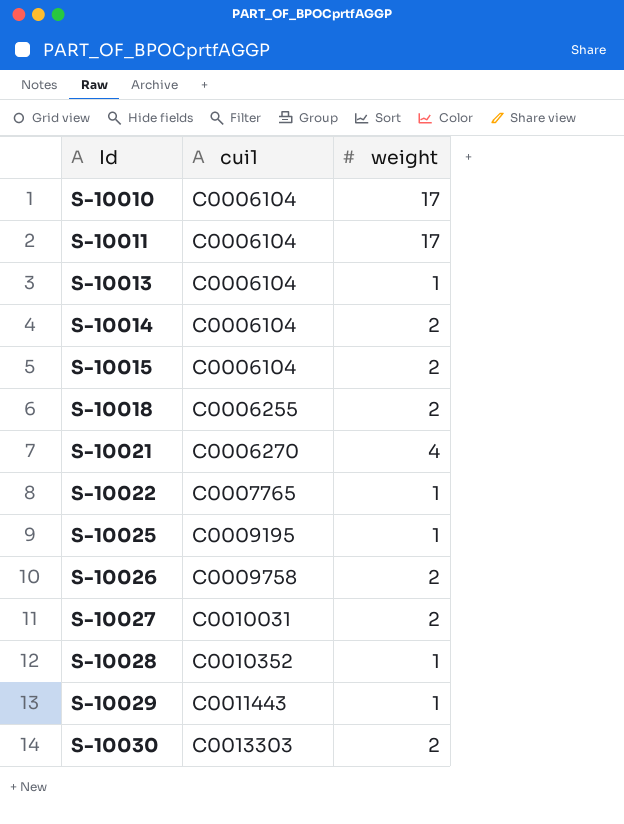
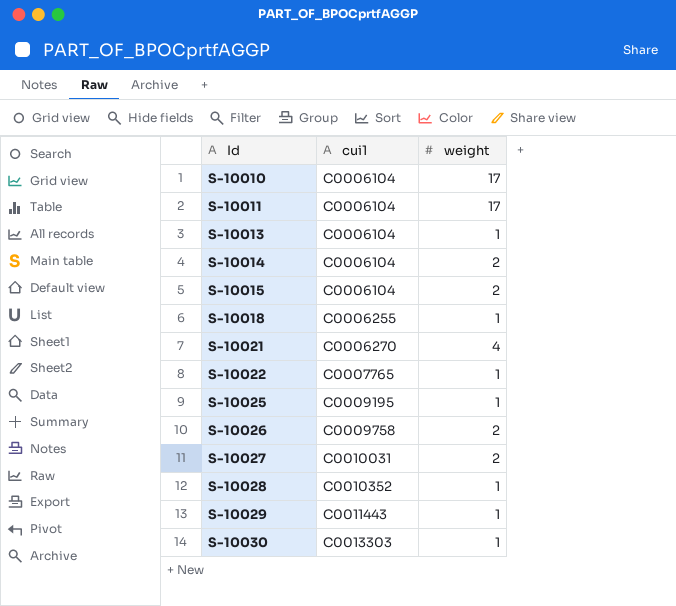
S-10018 | weight: 2 -> 1
S-10030 | weight: 2 -> 1

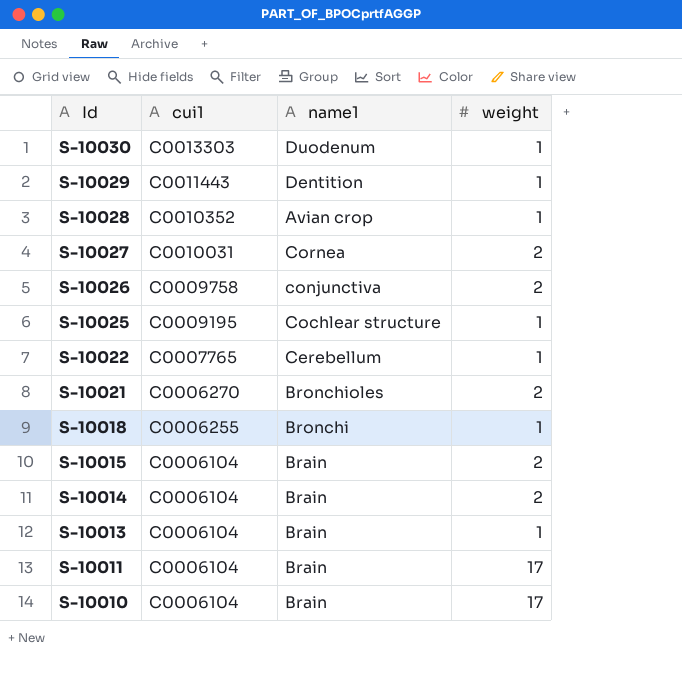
row order: Id ascending -> Id descending
column name1 | position: none -> 3
S-10021 | weight: 4 -> 2

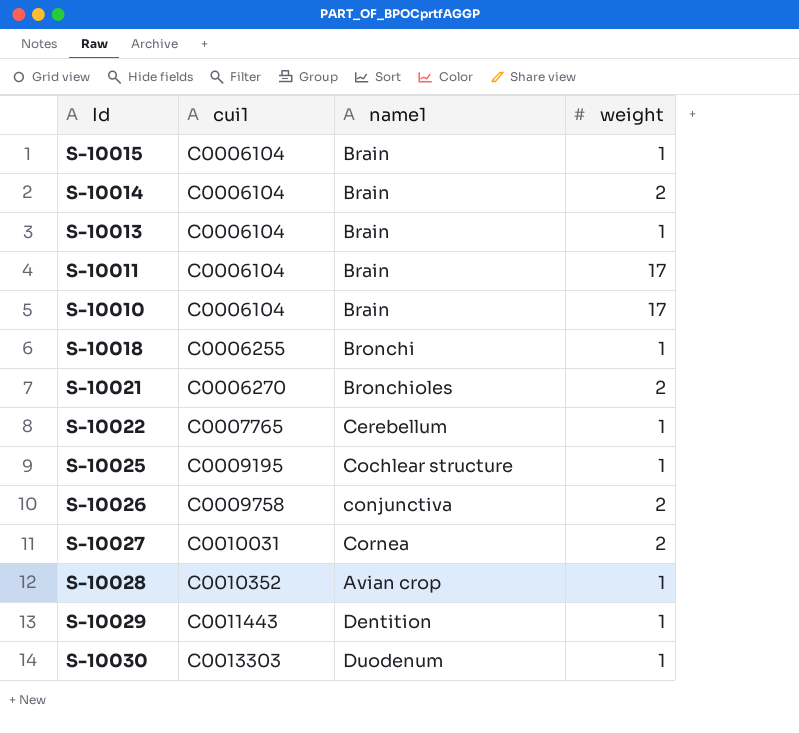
row order: Id descending -> cui1 ascending
S-10015 | weight: 2 -> 1

